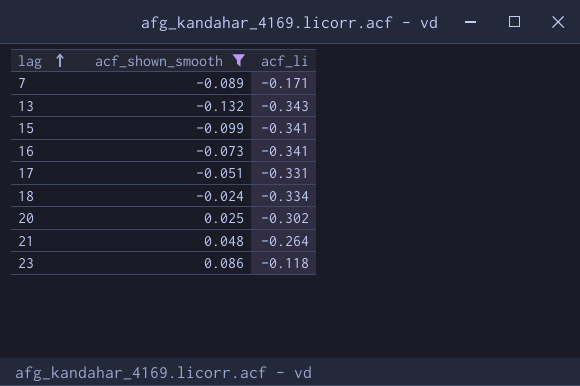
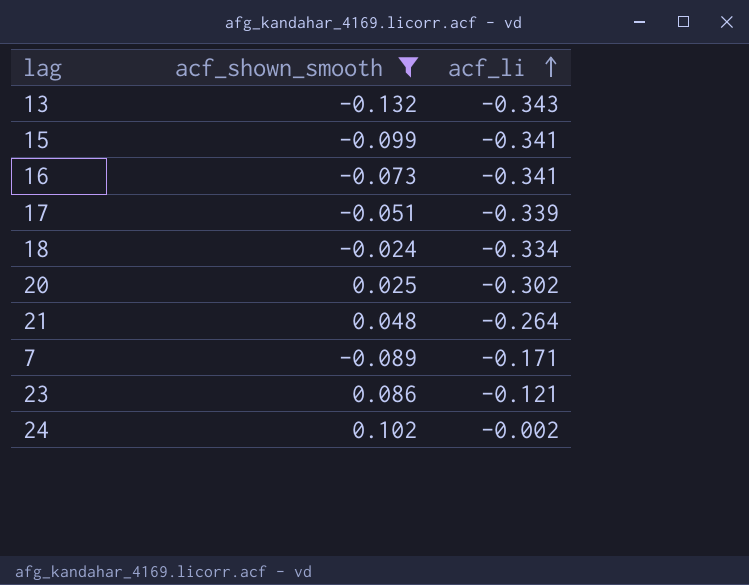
row order: lag ascending -> acf_li ascending
17 | acf_li: -0.331 -> -0.339
23 | acf_li: -0.118 -> -0.121
row 24: none -> 0.102 | -0.002

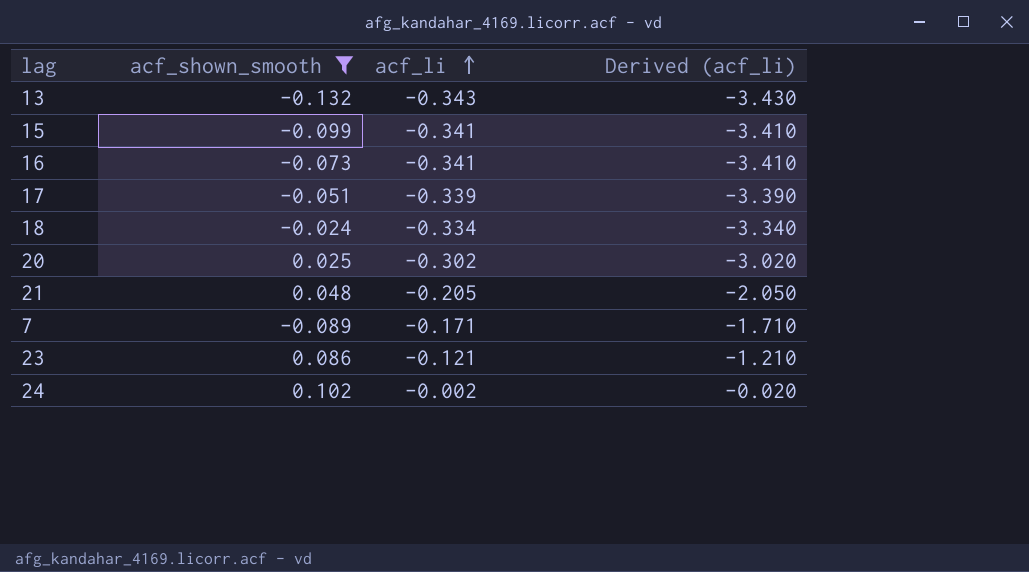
column Derived (acf_li) | formula: none -> [acf_li] * 10
21 | acf_li: -0.264 -> -0.205

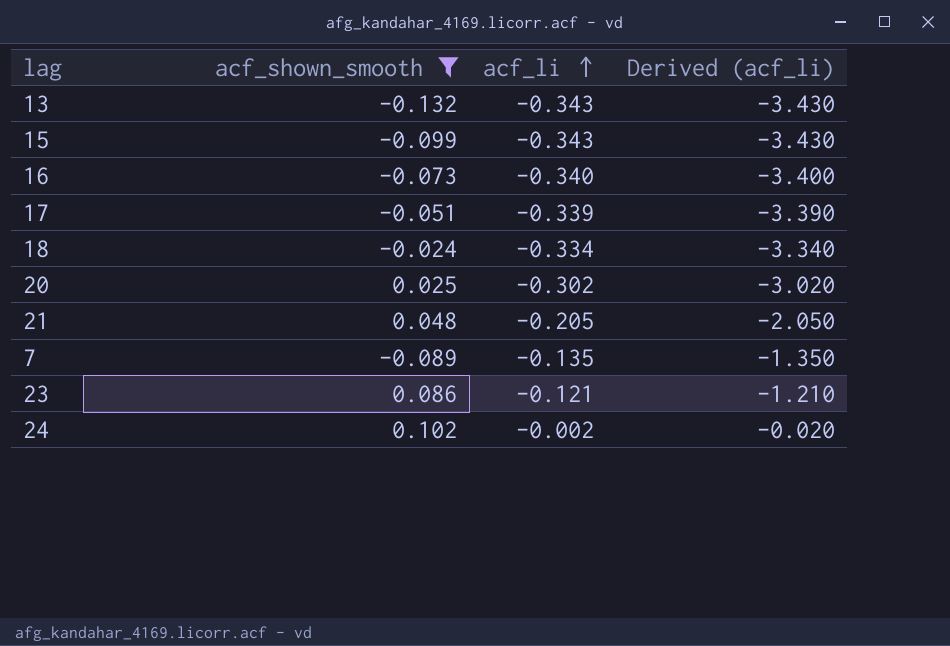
15 | acf_li: -0.341 -> -0.343
15 | Derived (acf_li): -3.410 -> -3.430
16 | acf_li: -0.341 -> -0.340
16 | Derived (acf_li): -3.410 -> -3.400
7 | acf_li: -0.171 -> -0.135
7 | Derived (acf_li): -1.710 -> -1.350

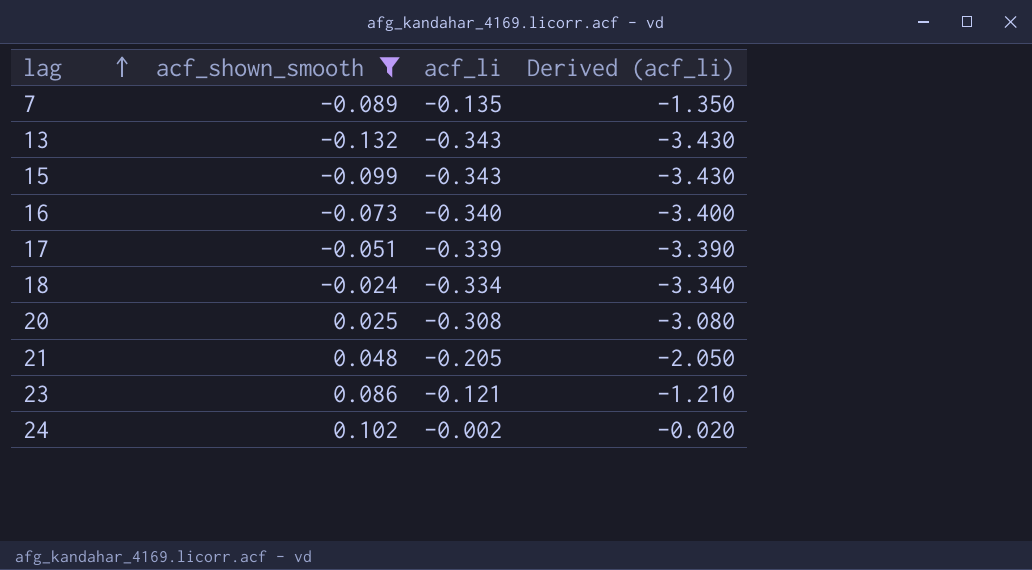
row order: acf_li ascending -> lag ascending
20 | acf_li: -0.302 -> -0.308
20 | Derived (acf_li): -3.020 -> -3.080

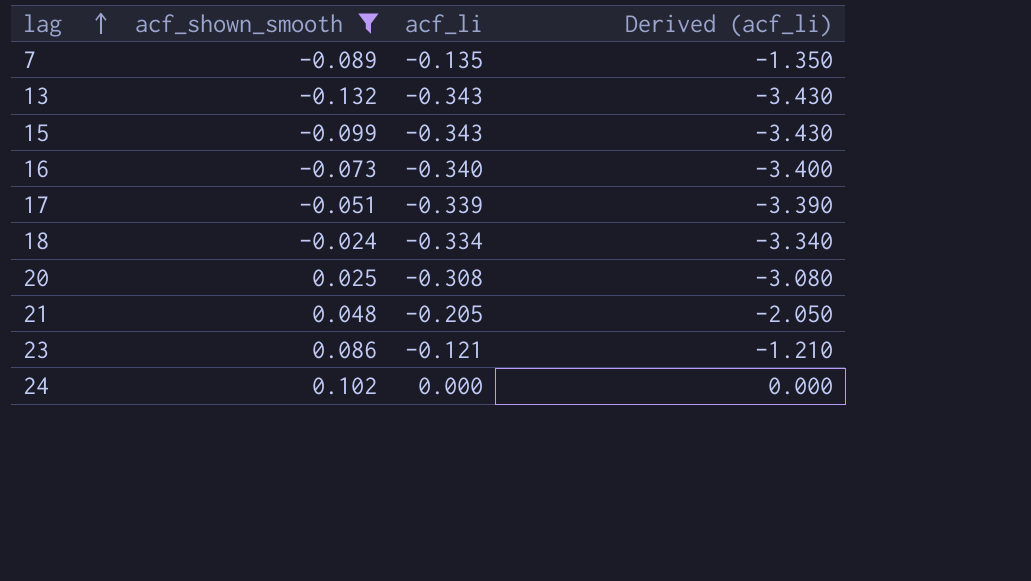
24 | acf_li: -0.002 -> 0.000
24 | Derived (acf_li): -0.020 -> 0.000

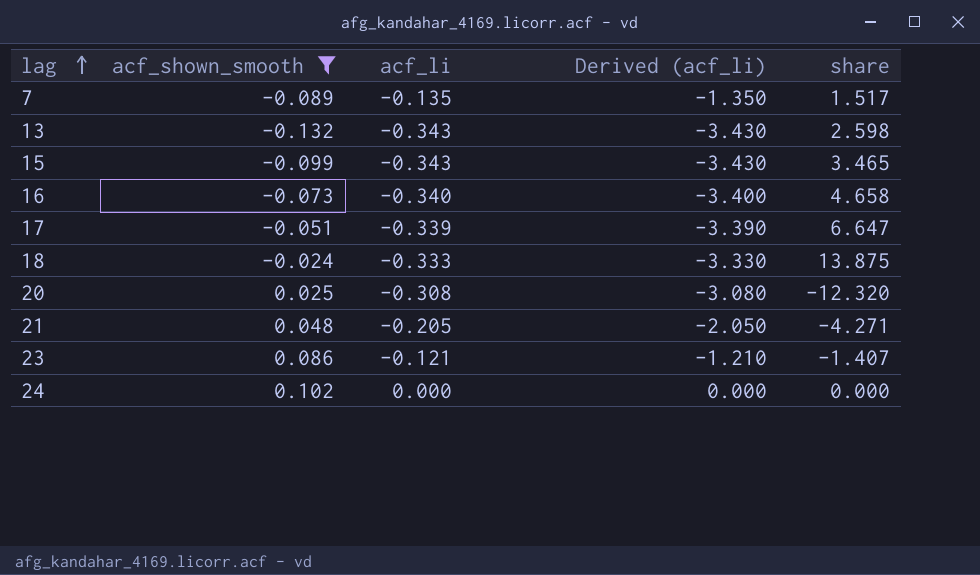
column share | formula: none -> [acf_li] / [acf_shown_smooth]
18 | acf_li: -0.334 -> -0.333
18 | Derived (acf_li): -3.340 -> -3.330

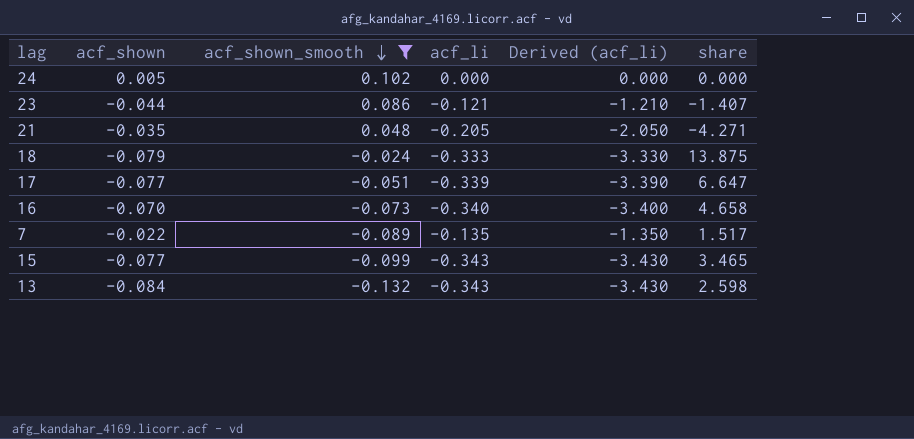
row order: lag ascending -> acf_shown_smooth descending
column acf_shown | position: none -> 2
row 20: 0.025 | -0.308 | -3.080 | -12.320 -> none

